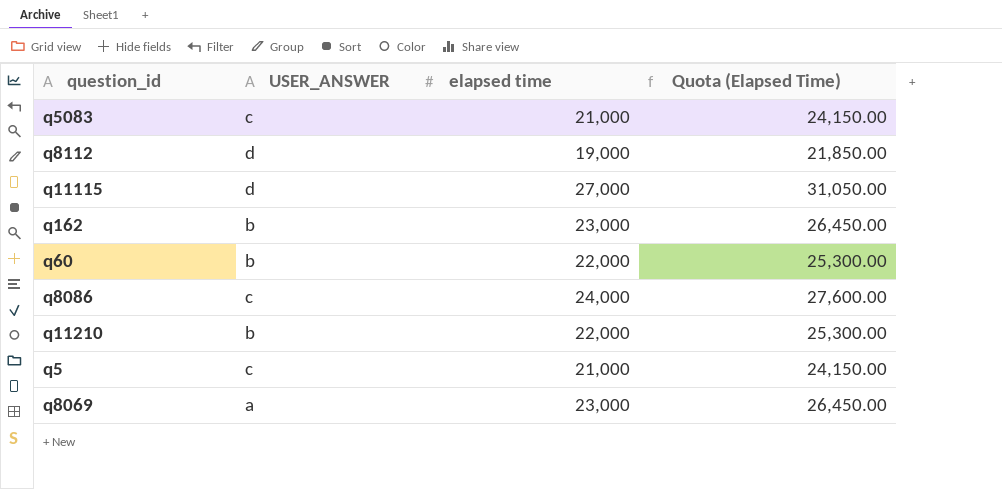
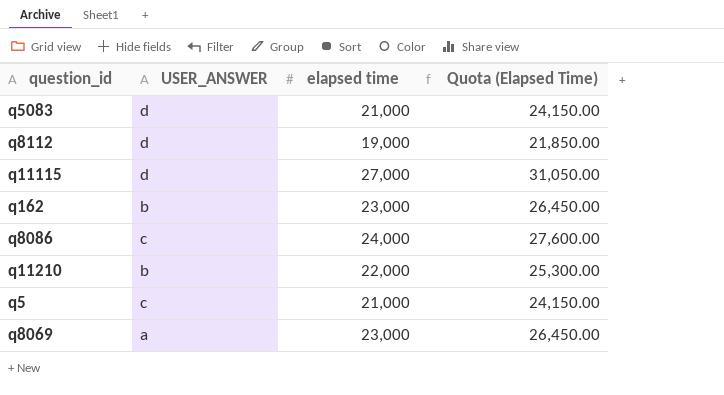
row q60: b | 22,000 | 25,300.00 -> none
q5083 | USER_ANSWER: c -> d

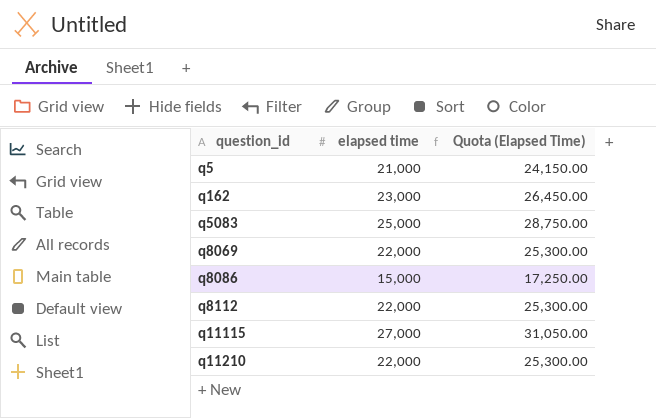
row order: none -> question_id ascending
column USER_ANSWER | position: 2 -> none
q5083 | elapsed time: 21,000 -> 25,000
q5083 | Quota (Elapsed Time): 24,150.00 -> 28,750.00
q8069 | elapsed time: 23,000 -> 22,000
q8069 | Quota (Elapsed Time): 26,450.00 -> 25,300.00
q8086 | elapsed time: 24,000 -> 15,000
q8086 | Quota (Elapsed Time): 27,600.00 -> 17,250.00
q8112 | elapsed time: 19,000 -> 22,000
q8112 | Quota (Elapsed Time): 21,850.00 -> 25,300.00

